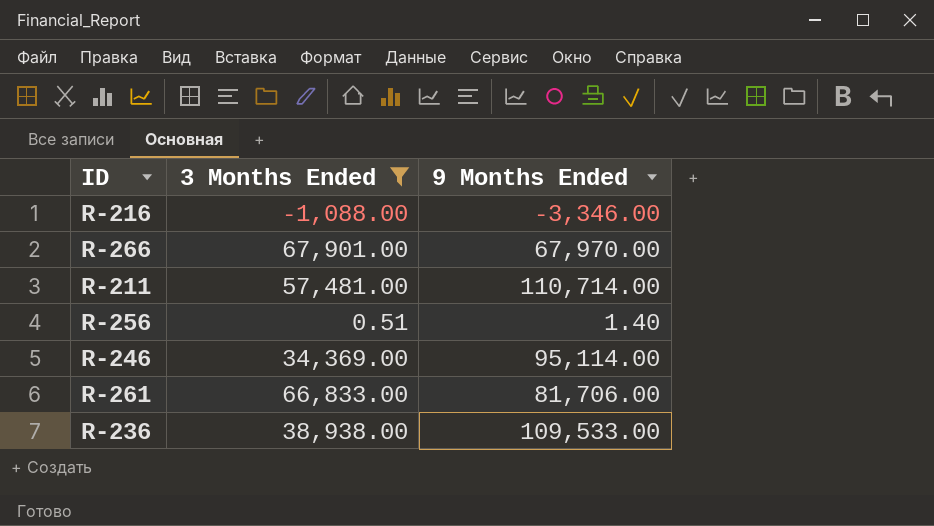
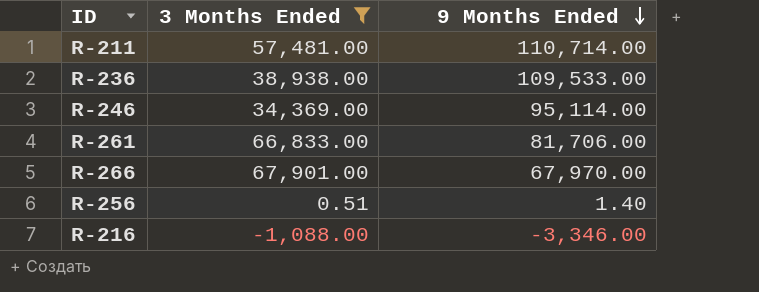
row order: none -> 9 Months Ended descending

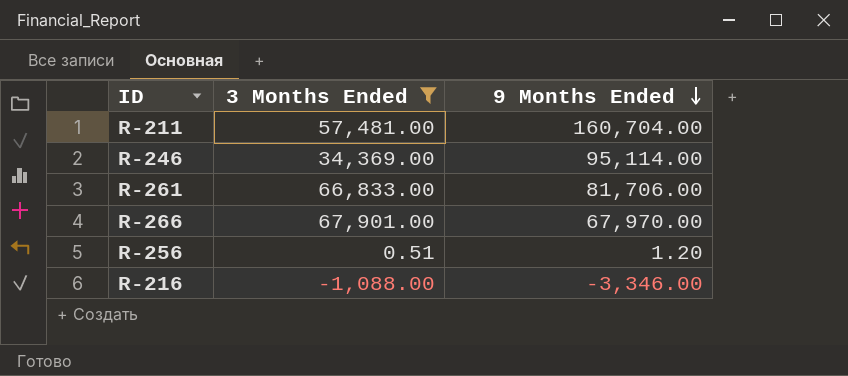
row R-236: 38,938.00 | 109,533.00 -> none
R-211 | 9 Months Ended: 110,714.00 -> 160,704.00
R-256 | 9 Months Ended: 1.40 -> 1.20

